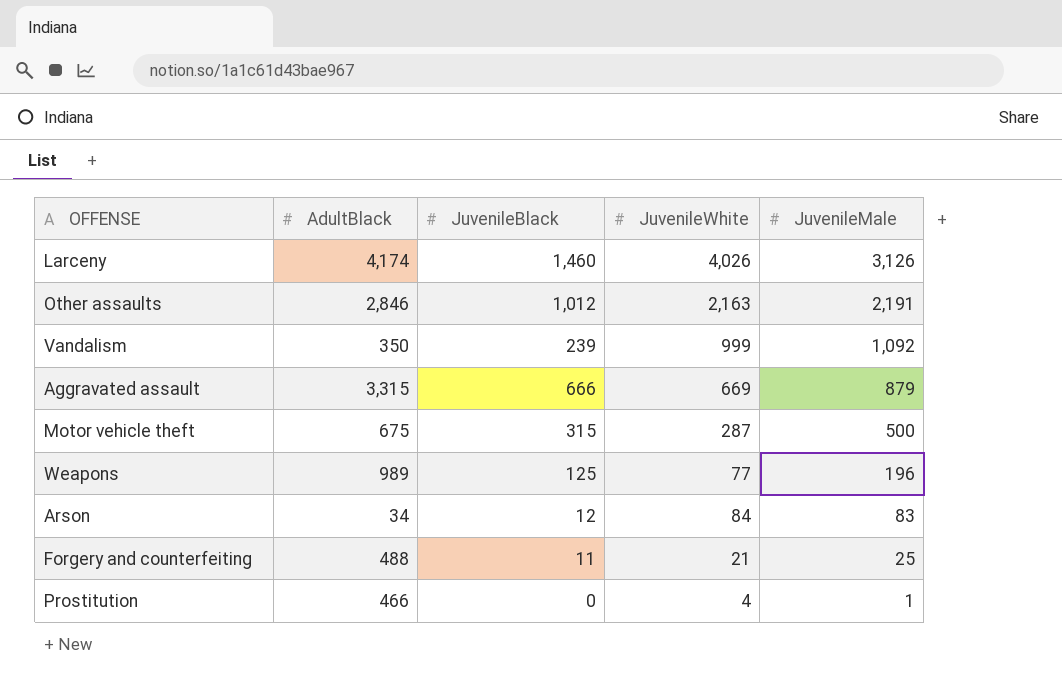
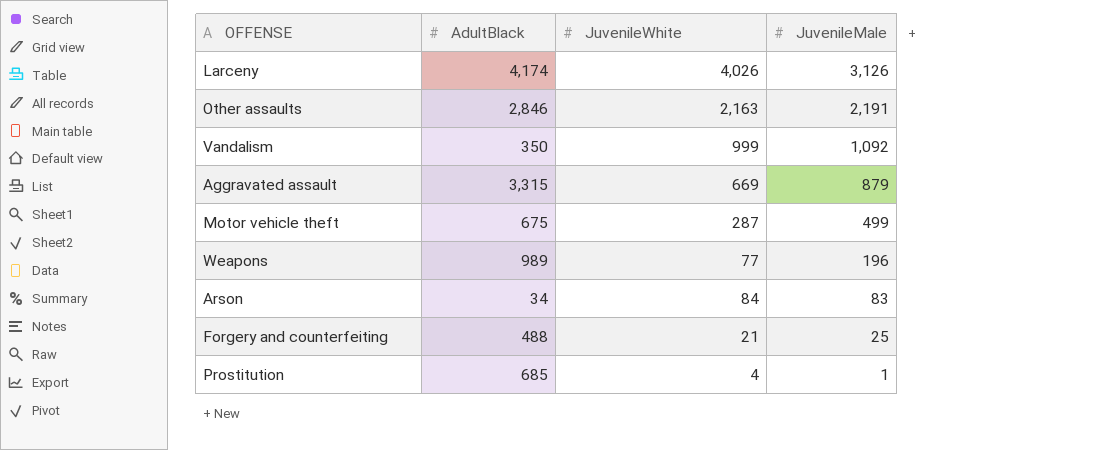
column JuvenileBlack | position: 3 -> none
Motor vehicle theft | JuvenileMale: 500 -> 499
Prostitution | AdultBlack: 466 -> 685

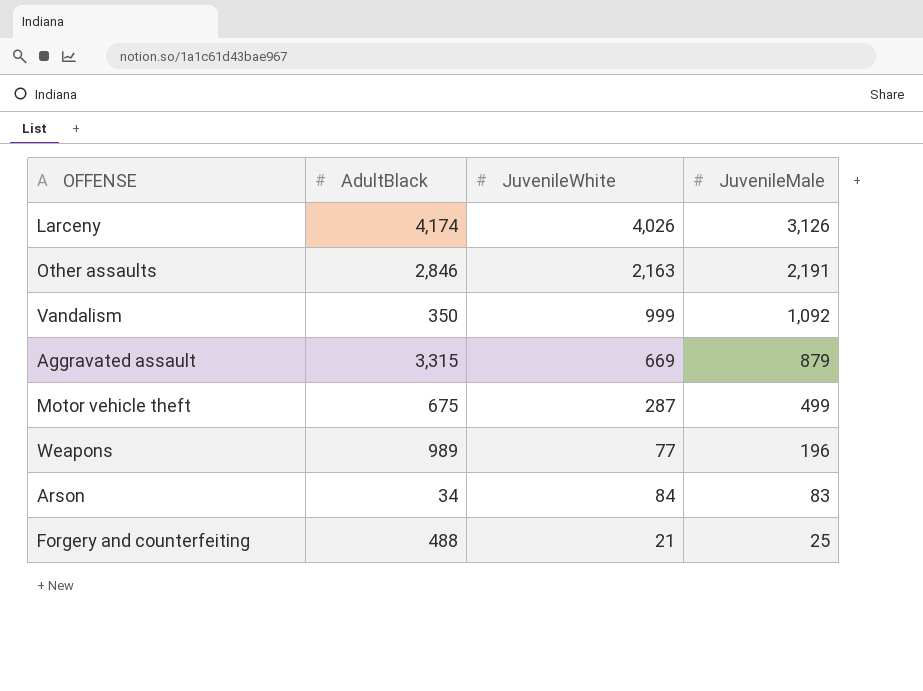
row Prostitution: 685 | 4 | 1 -> none

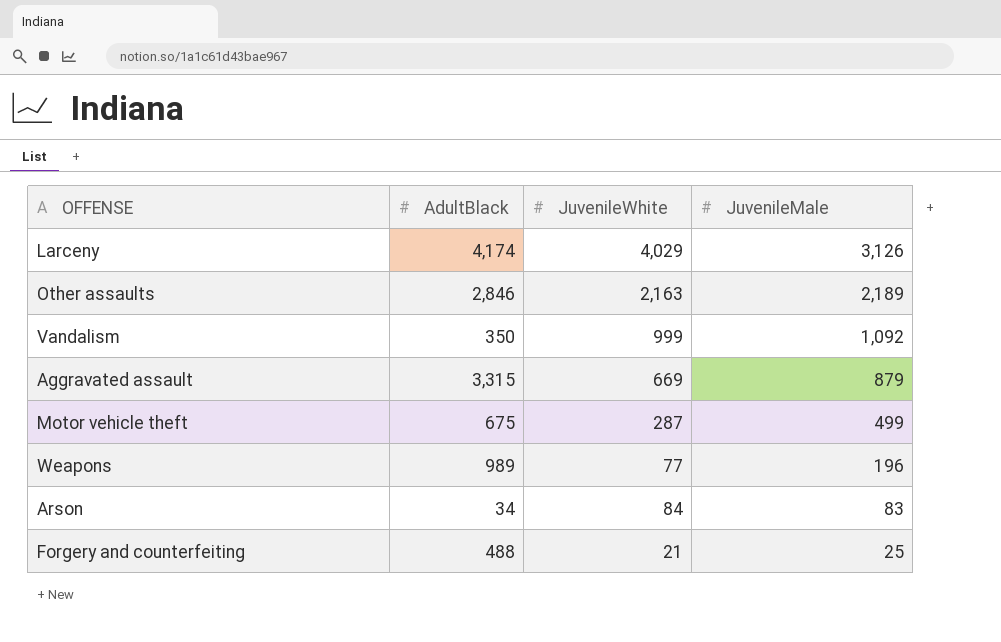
Larceny | JuvenileWhite: 4,026 -> 4,029
Other assaults | JuvenileMale: 2,191 -> 2,189

